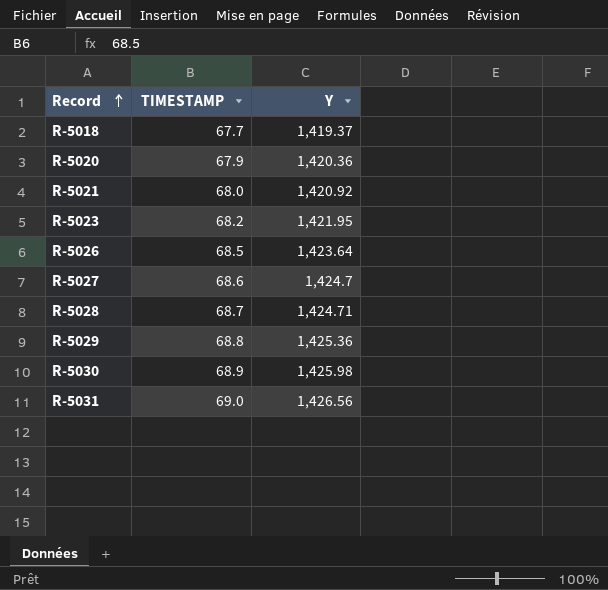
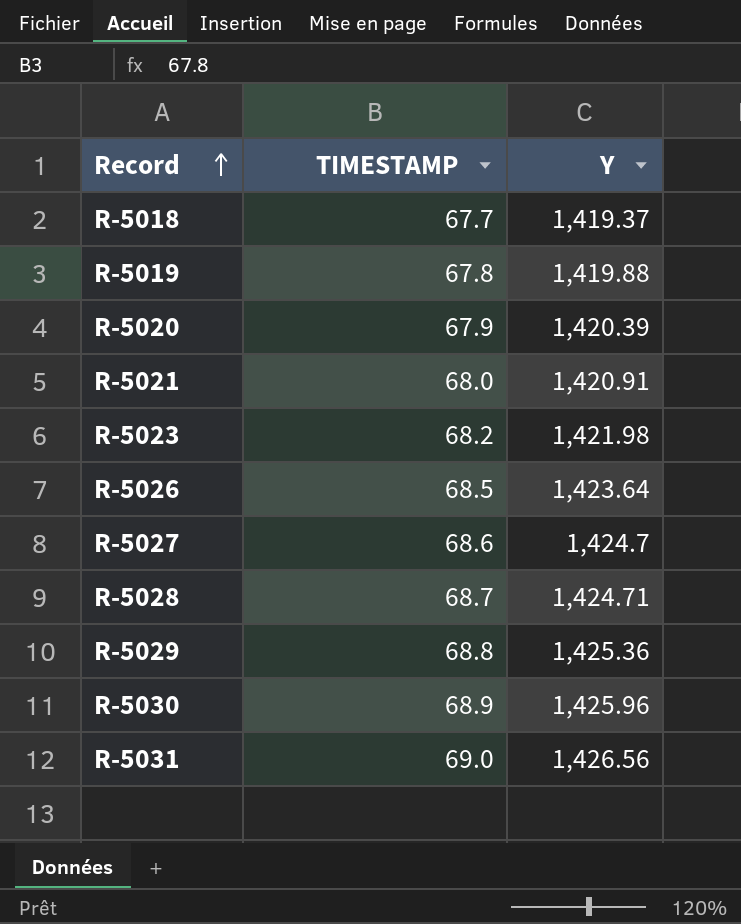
row R-5019: none -> 67.8 | 1,419.88
R-5020 | Y: 1,420.36 -> 1,420.39
R-5021 | Y: 1,420.92 -> 1,420.91
R-5023 | Y: 1,421.95 -> 1,421.98
R-5030 | Y: 1,425.98 -> 1,425.96

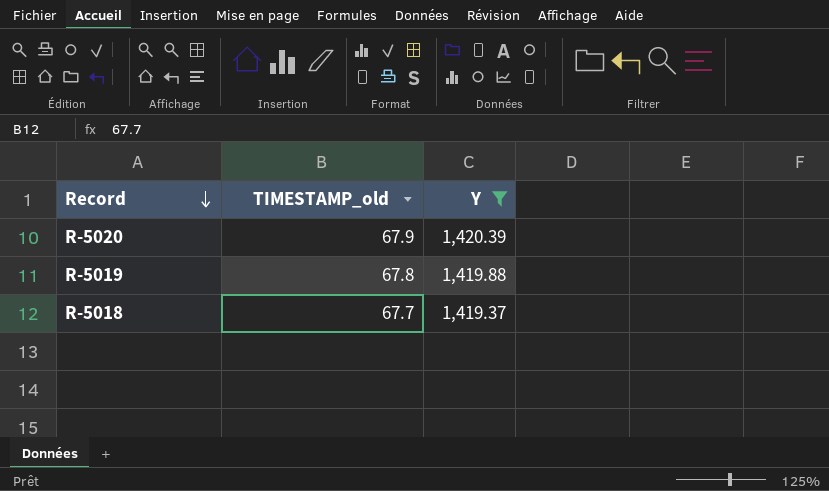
filter: none -> Y <= 1,420.39
row order: Record ascending -> Record descending
column name: TIMESTAMP -> TIMESTAMP_old

